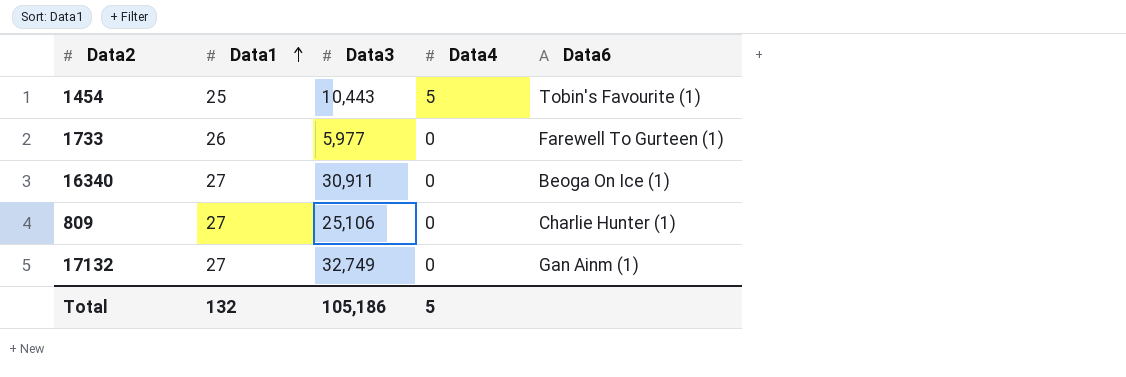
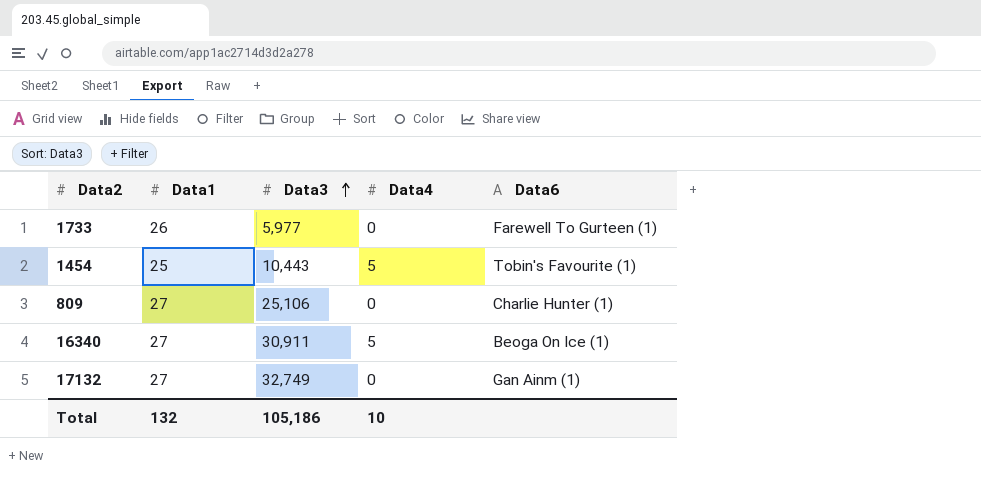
row order: Data1 ascending -> Data3 ascending
16340 | Data4: 0 -> 5
Total | Data4: 5 -> 10

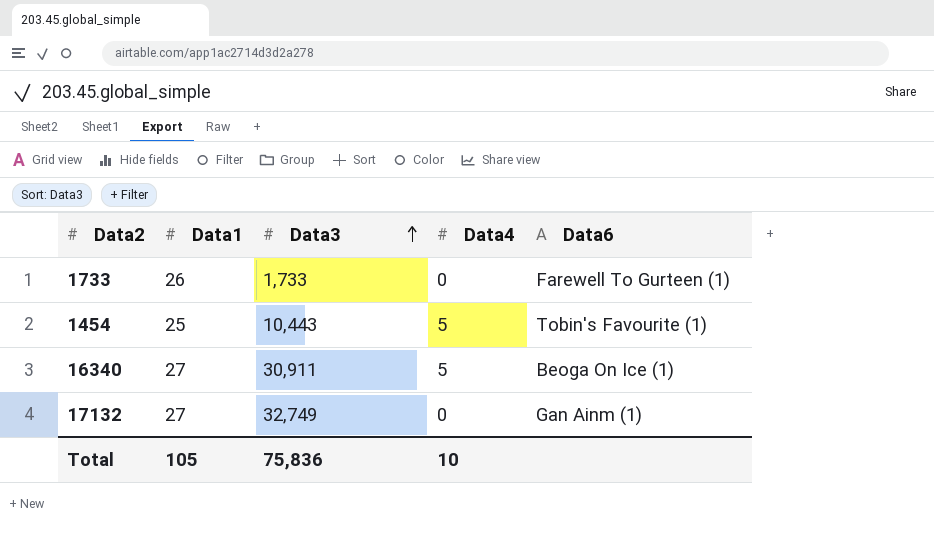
row 809: 27 | 25,106 | 0 | Charlie Hunter (1) -> none
1733 | Data3: 5,977 -> 1,733
Total | Data1: 132 -> 105
Total | Data3: 105,186 -> 75,836

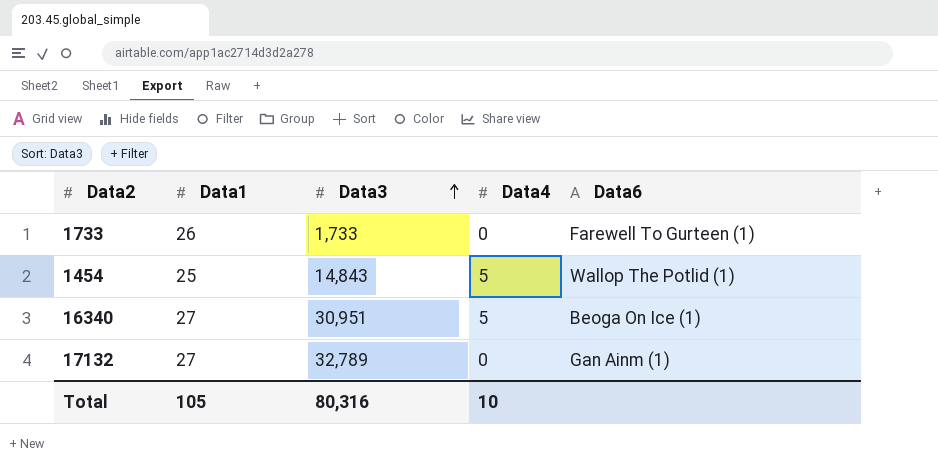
1454 | Data3: 10,443 -> 14,843
1454 | Data6: Tobin's Favourite (1) -> Wallop The Potlid (1)
16340 | Data3: 30,911 -> 30,951
17132 | Data3: 32,749 -> 32,789
Total | Data3: 75,836 -> 80,316

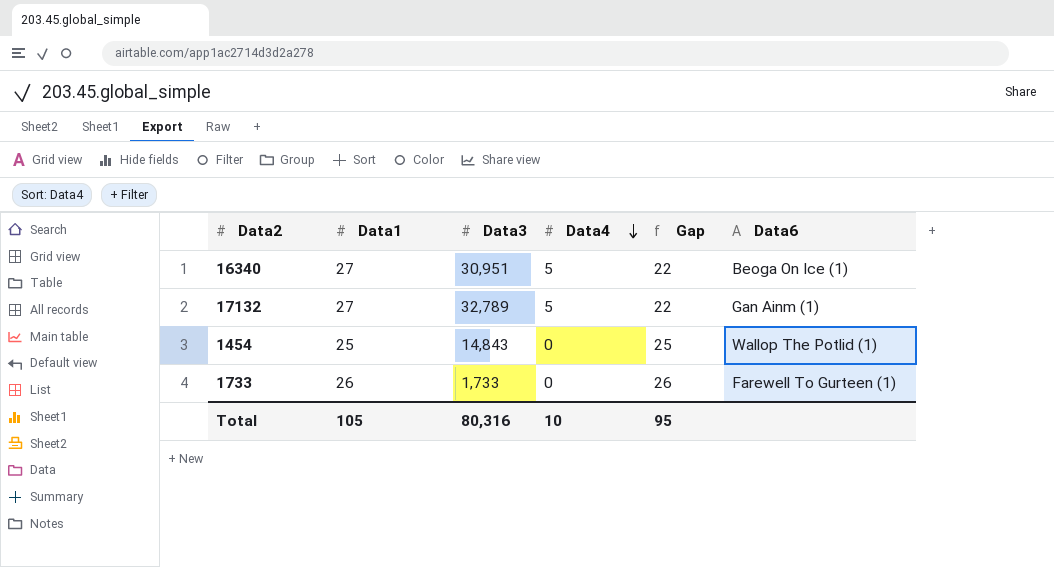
row order: Data3 ascending -> Data4 descending
column Gap | formula: none -> [Data1] - [Data4]
17132 | Data4: 0 -> 5
1454 | Data4: 5 -> 0

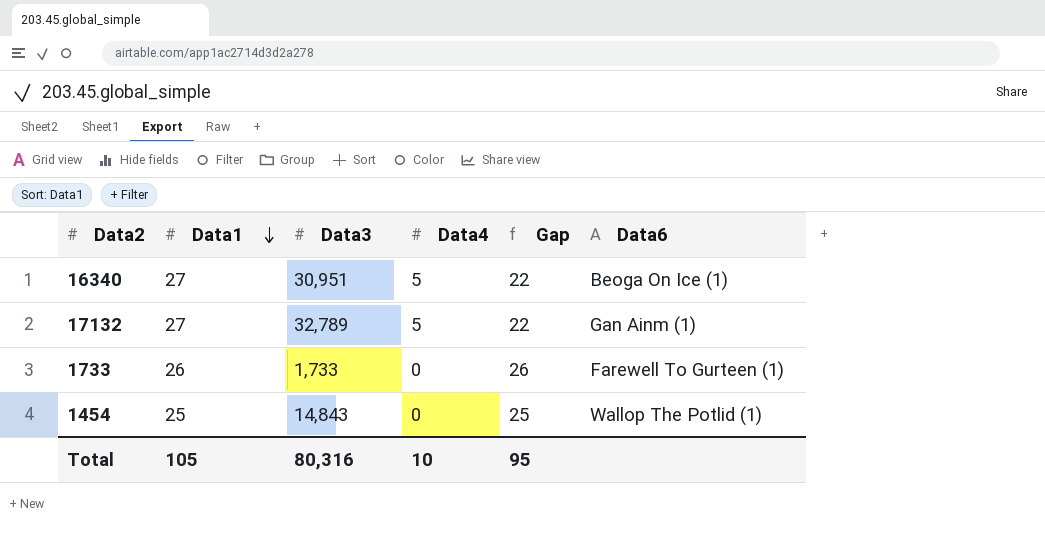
row order: Data4 descending -> Data1 descending

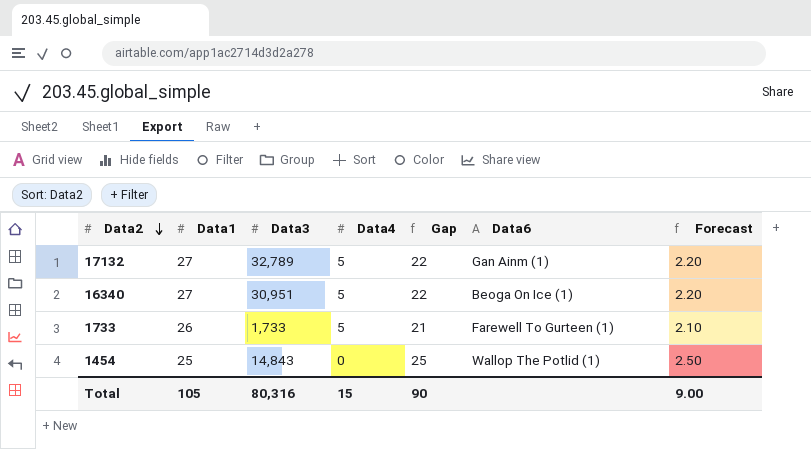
row order: Data1 descending -> Data2 descending
column Forecast | formula: none -> [Gap] * 0.1
1733 | Data4: 0 -> 5
1733 | Gap: 26 -> 21
Total | Data4: 10 -> 15
Total | Gap: 95 -> 90

